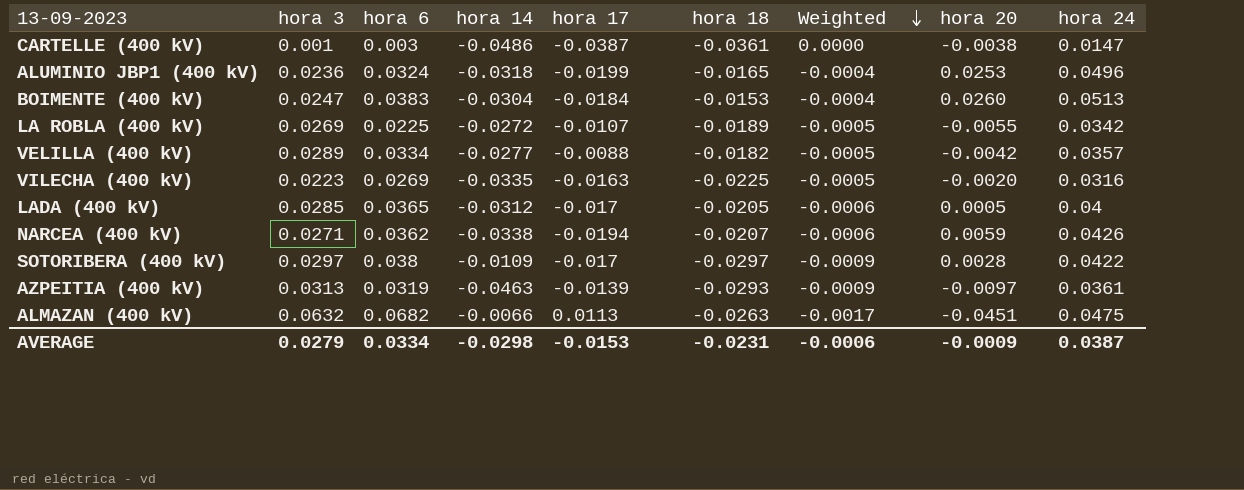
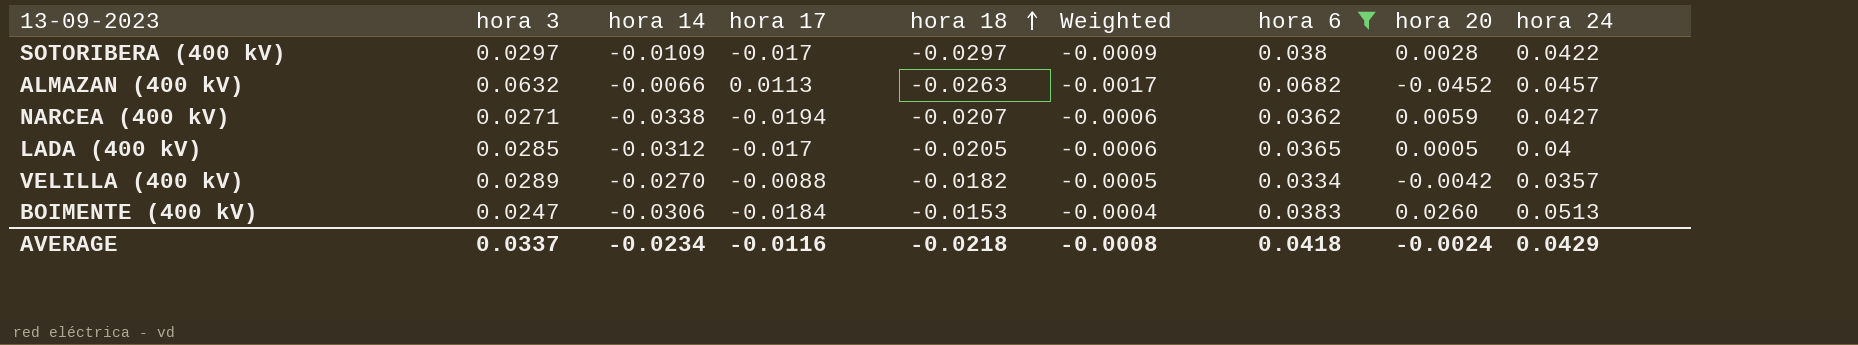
filter: none -> hora 6 >= 0.0334
row order: Weighted descending -> hora 18 ascending
column hora 6 | position: 3 -> 7
ALMAZAN (400 kV) | hora 20: -0.0451 -> -0.0452
ALMAZAN (400 kV) | hora 24: 0.0475 -> 0.0457
NARCEA (400 kV) | hora 24: 0.0426 -> 0.0427
VELILLA (400 kV) | hora 14: -0.0277 -> -0.0270
BOIMENTE (400 kV) | hora 14: -0.0304 -> -0.0306
AVERAGE | hora 3: 0.0279 -> 0.0337
AVERAGE | hora 14: -0.0298 -> -0.0234
AVERAGE | hora 17: -0.0153 -> -0.0116
AVERAGE | hora 18: -0.0231 -> -0.0218
AVERAGE | Weighted: -0.0006 -> -0.0008
AVERAGE | hora 6: 0.0334 -> 0.0418
AVERAGE | hora 20: -0.0009 -> -0.0024
AVERAGE | hora 24: 0.0387 -> 0.0429

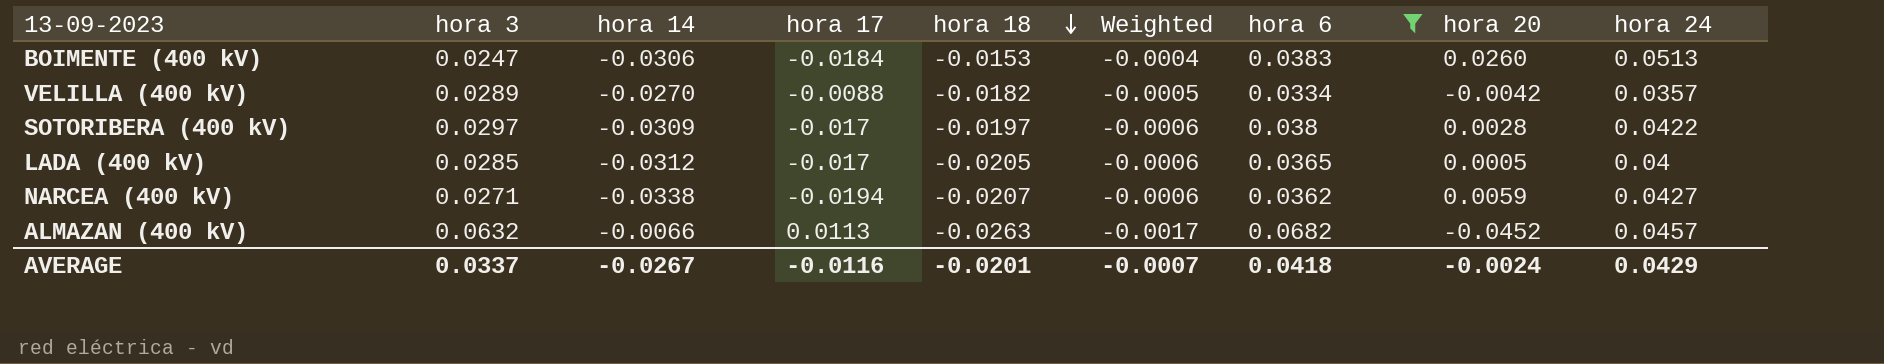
row order: hora 18 ascending -> hora 18 descending
SOTORIBERA (400 kV) | hora 14: -0.0109 -> -0.0309
SOTORIBERA (400 kV) | hora 18: -0.0297 -> -0.0197
SOTORIBERA (400 kV) | Weighted: -0.0009 -> -0.0006
AVERAGE | hora 14: -0.0234 -> -0.0267
AVERAGE | hora 18: -0.0218 -> -0.0201
AVERAGE | Weighted: -0.0008 -> -0.0007

